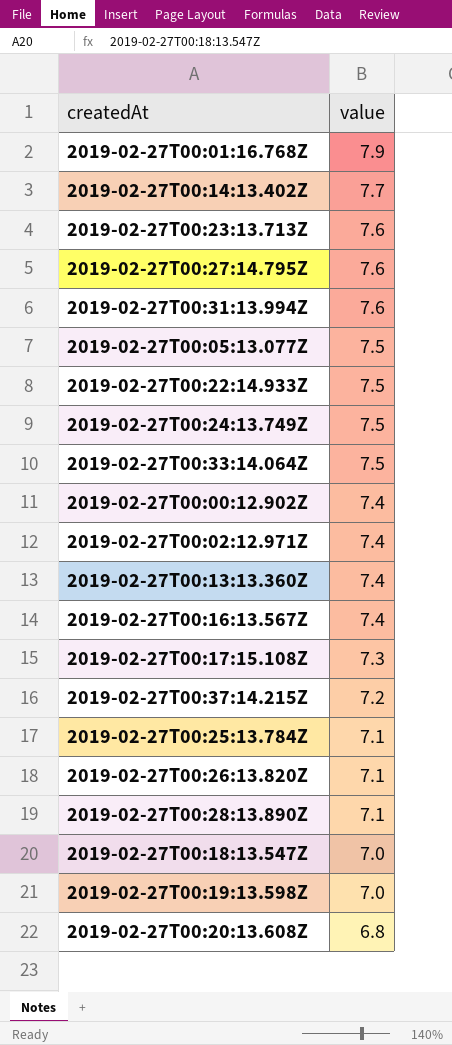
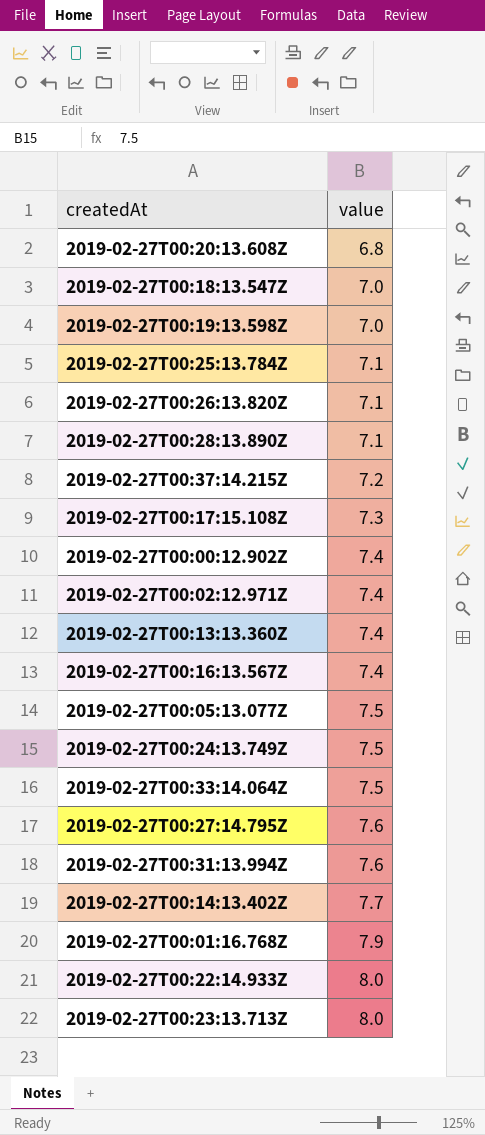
row order: value descending -> value ascending
2019-02-27T00:22:14.933Z | value: 7.5 -> 8.0
2019-02-27T00:23:13.713Z | value: 7.6 -> 8.0

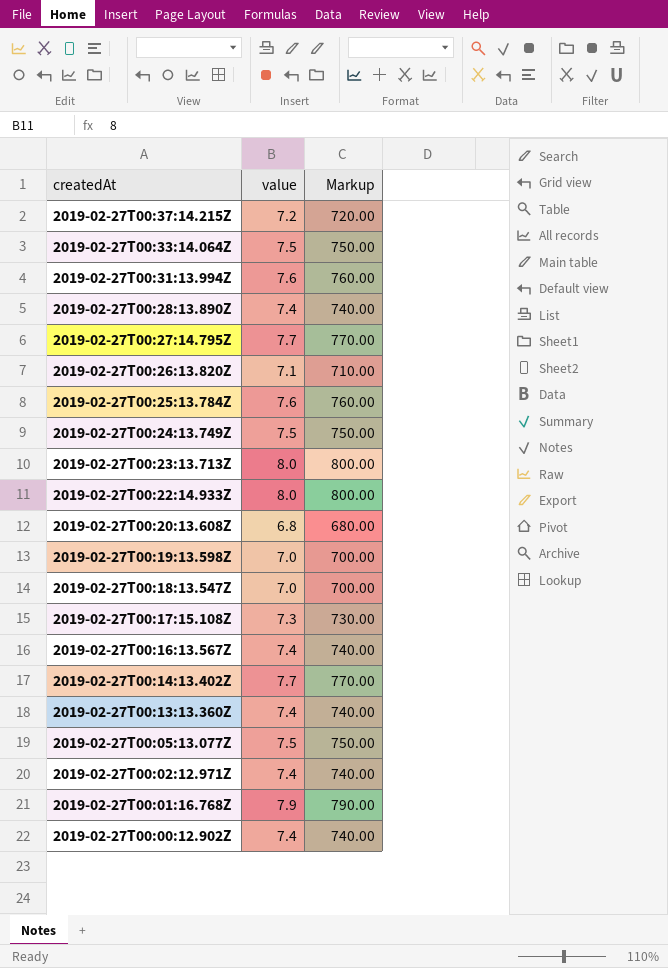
row order: value ascending -> createdAt descending
column Markup | formula: none -> [value] * 100
2019-02-27T00:28:13.890Z | value: 7.1 -> 7.4
2019-02-27T00:27:14.795Z | value: 7.6 -> 7.7
2019-02-27T00:25:13.784Z | value: 7.1 -> 7.6

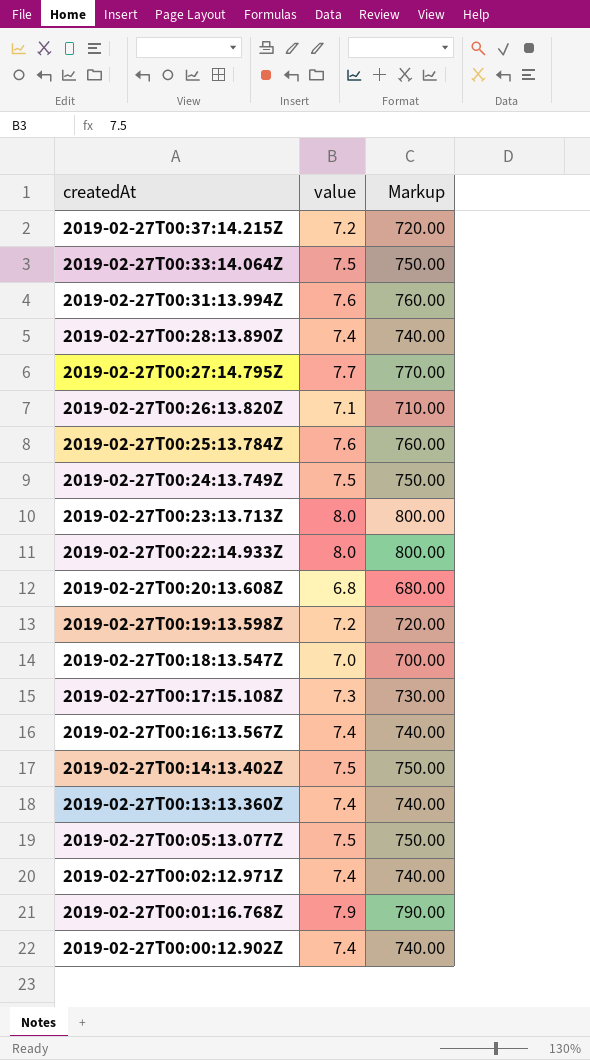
2019-02-27T00:19:13.598Z | value: 7.0 -> 7.2
2019-02-27T00:19:13.598Z | Markup: 700.00 -> 720.00
2019-02-27T00:14:13.402Z | value: 7.7 -> 7.5
2019-02-27T00:14:13.402Z | Markup: 770.00 -> 750.00

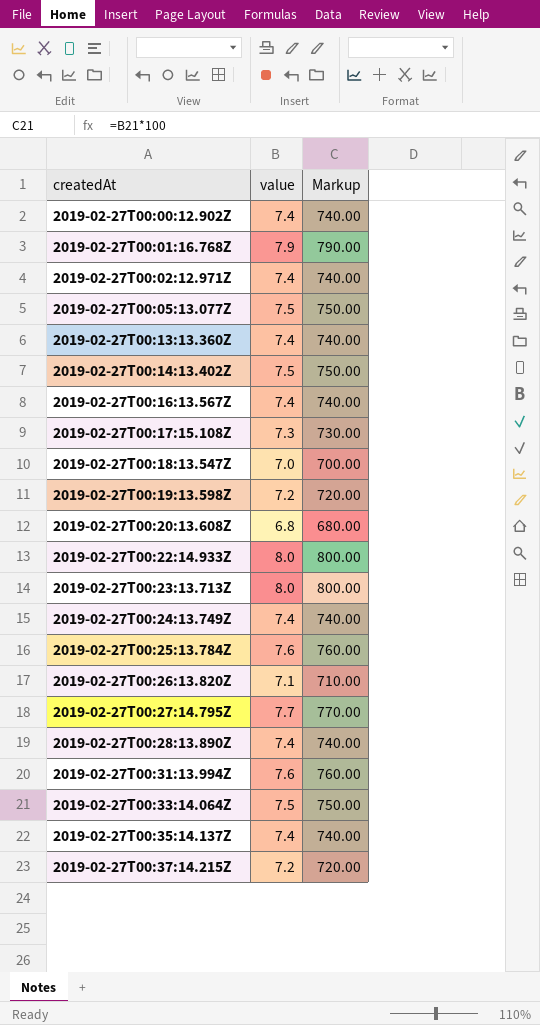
row order: createdAt descending -> createdAt ascending
2019-02-27T00:24:13.749Z | value: 7.5 -> 7.4
2019-02-27T00:24:13.749Z | Markup: 750.00 -> 740.00
row 2019-02-27T00:35:14.137Z: none -> 7.4 | 740.00

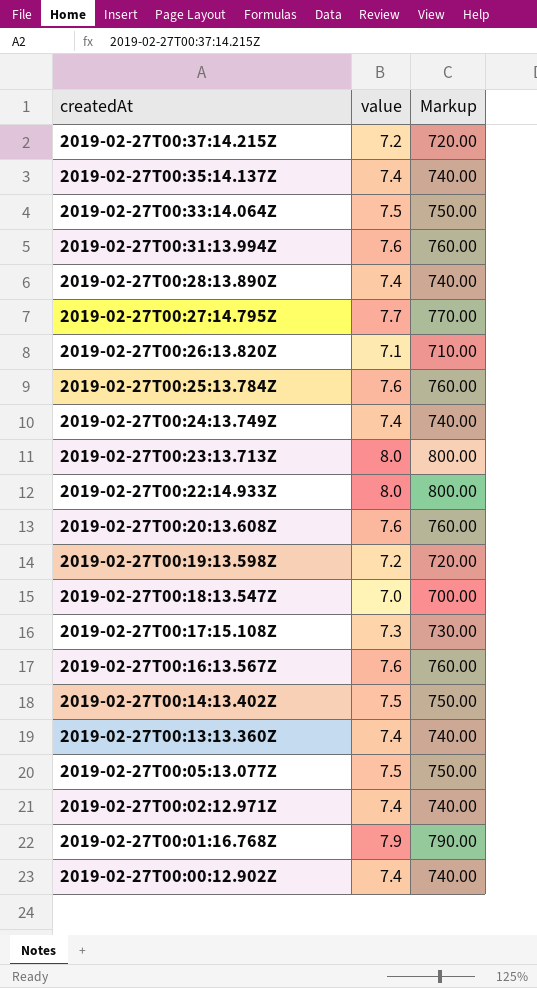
row order: createdAt ascending -> createdAt descending
2019-02-27T00:20:13.608Z | value: 6.8 -> 7.6
2019-02-27T00:20:13.608Z | Markup: 680.00 -> 760.00
2019-02-27T00:16:13.567Z | value: 7.4 -> 7.6
2019-02-27T00:16:13.567Z | Markup: 740.00 -> 760.00

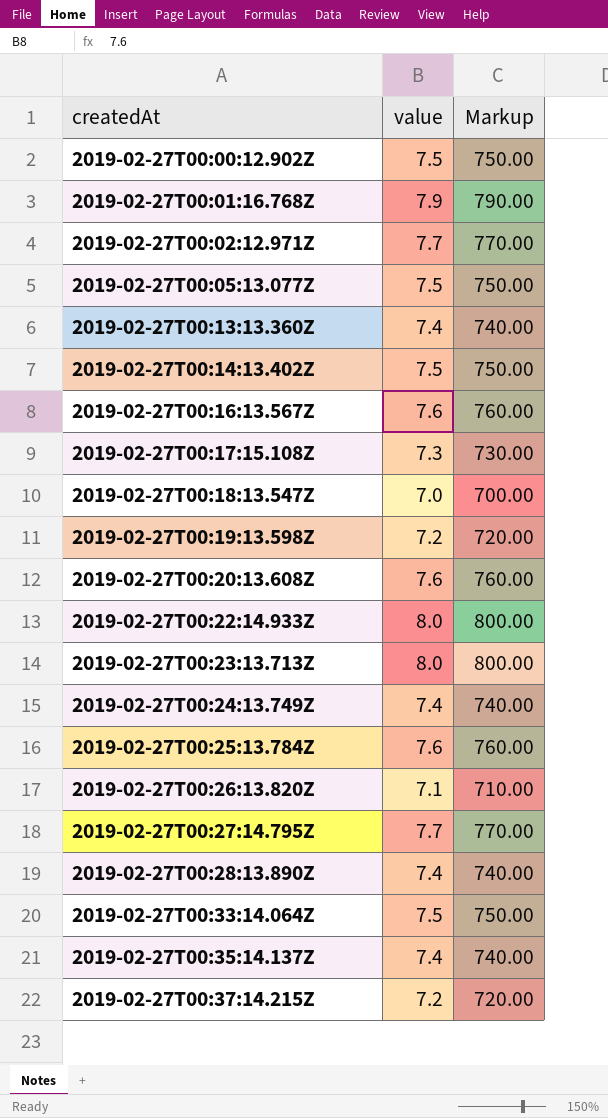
row order: createdAt descending -> createdAt ascending
row 2019-02-27T00:31:13.994Z: 7.6 | 760.00 -> none
2019-02-27T00:00:12.902Z | value: 7.4 -> 7.5
2019-02-27T00:00:12.902Z | Markup: 740.00 -> 750.00
2019-02-27T00:02:12.971Z | value: 7.4 -> 7.7
2019-02-27T00:02:12.971Z | Markup: 740.00 -> 770.00

